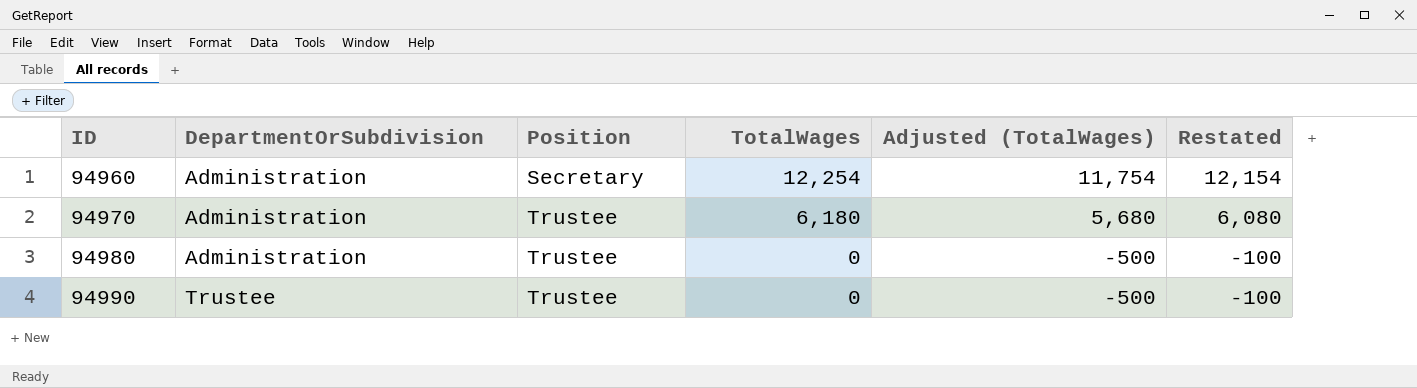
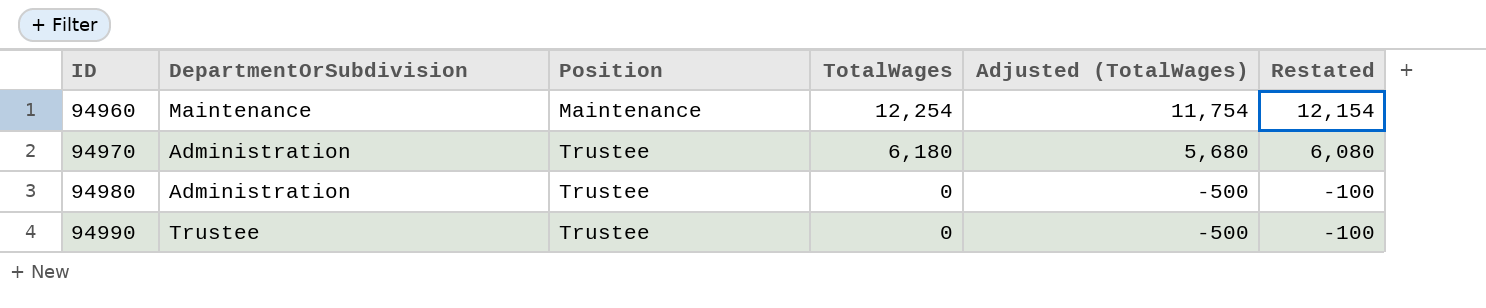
94960 | DepartmentOrSubdivision: Administration -> Maintenance
94960 | Position: Secretary -> Maintenance

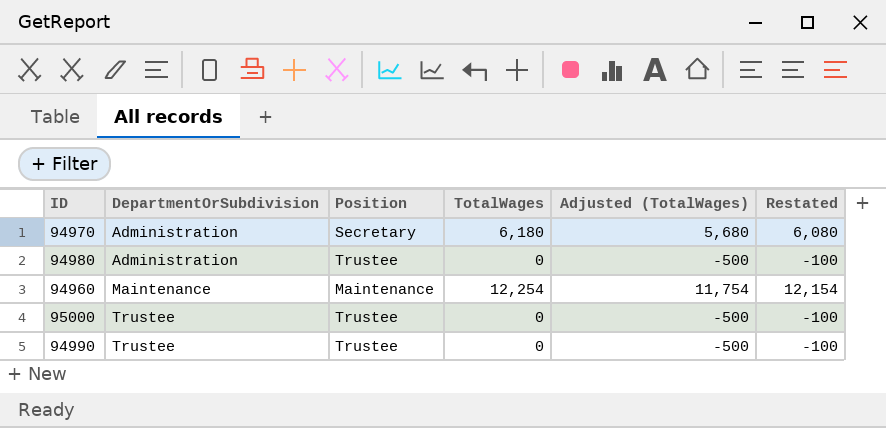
row order: ID ascending -> DepartmentOrSubdivision ascending
94970 | Position: Trustee -> Secretary
row 95000: none -> Trustee | Trustee | 0 | -500 | -100

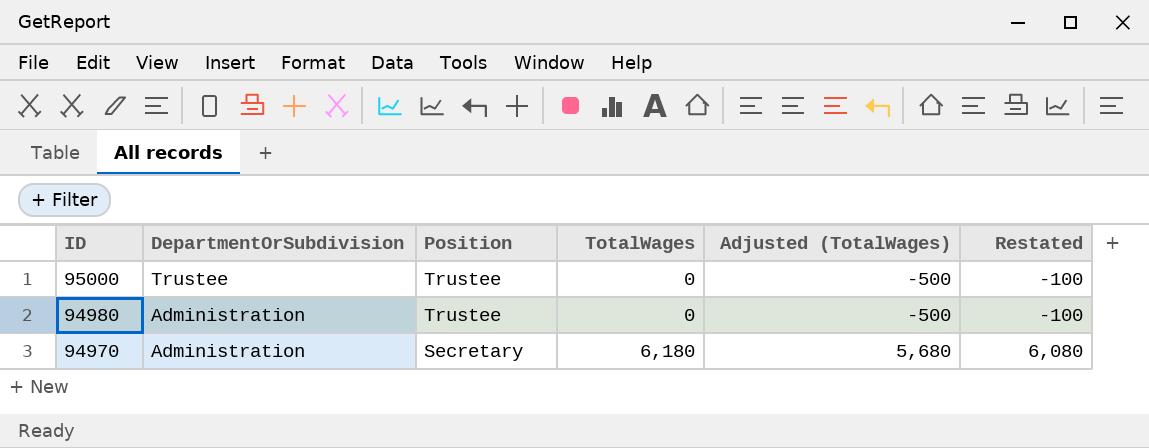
row order: DepartmentOrSubdivision ascending -> ID descending
row 94960: Maintenance | Maintenance | 12,254 | 11,754 | 12,154 -> none
row 94990: Trustee | Trustee | 0 | -500 | -100 -> none

